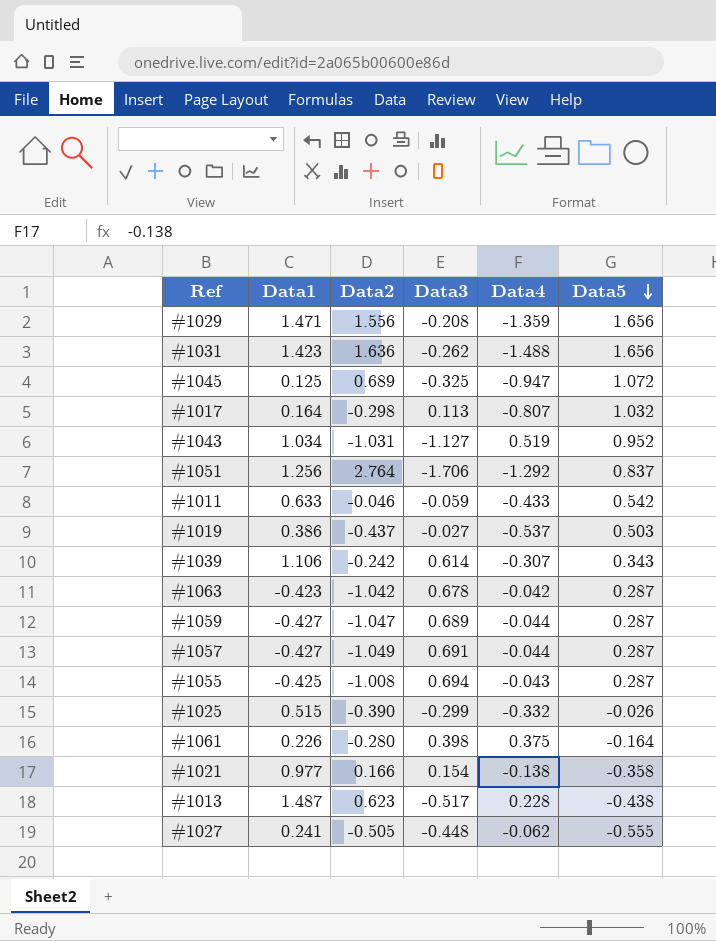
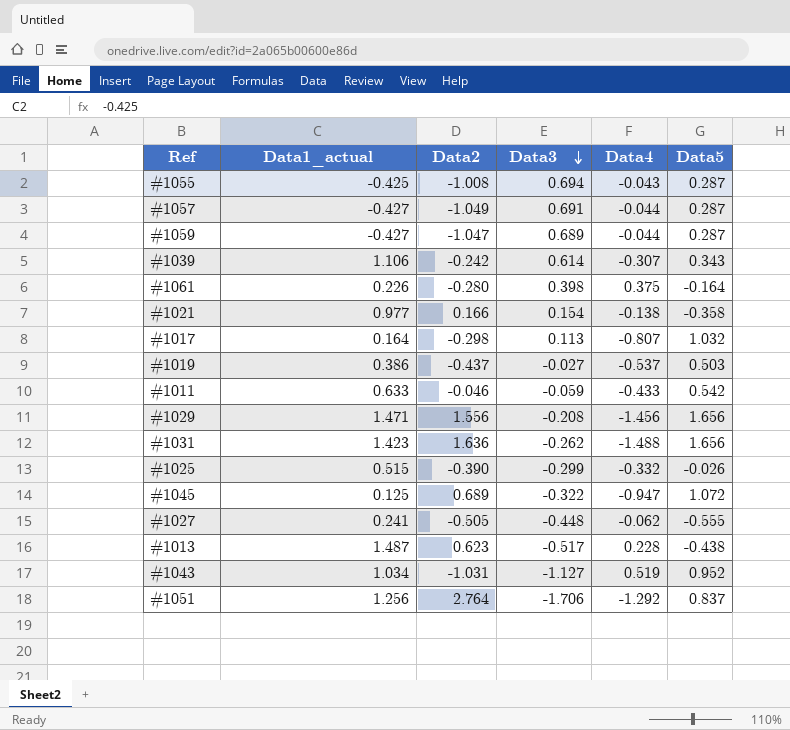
row order: Data5 descending -> Data3 descending
column name: Data1 -> Data1_actual
row #1063: -0.423 | -1.042 | 0.678 | -0.042 | 0.287 -> none
#1029 | Data4: -1.359 -> -1.456
#1045 | Data3: -0.325 -> -0.322

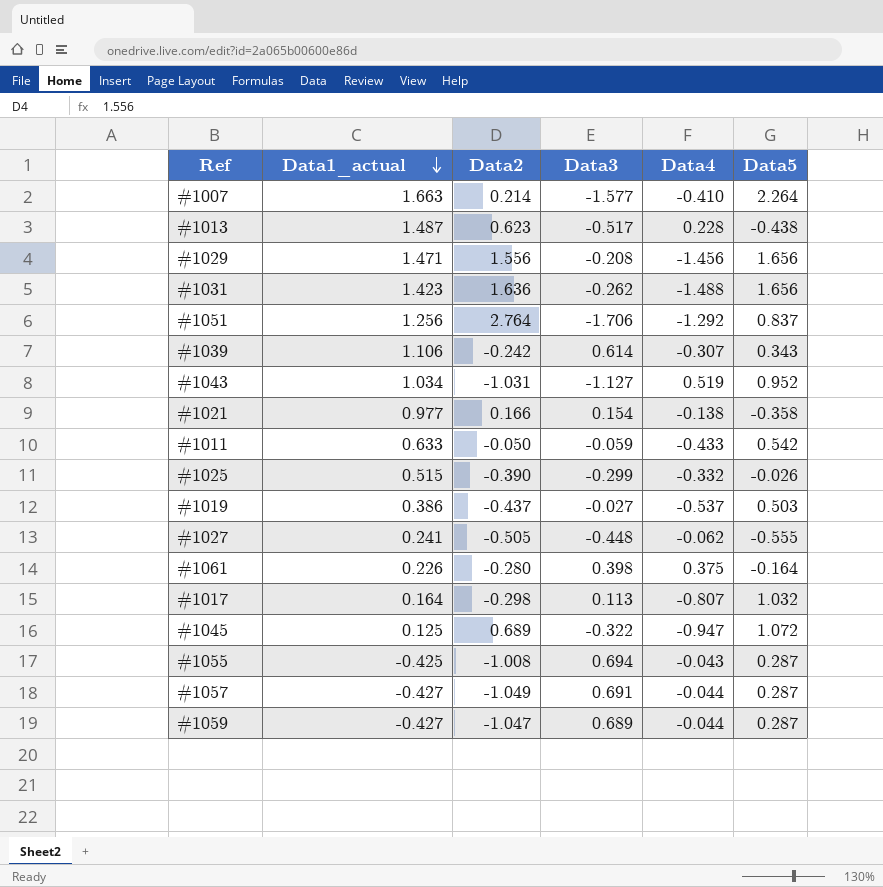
row order: Data3 descending -> Data1_actual descending
row #1007: none -> 1.663 | 0.214 | -1.577 | -0.410 | 2.264
#1011 | Data2: -0.046 -> -0.050

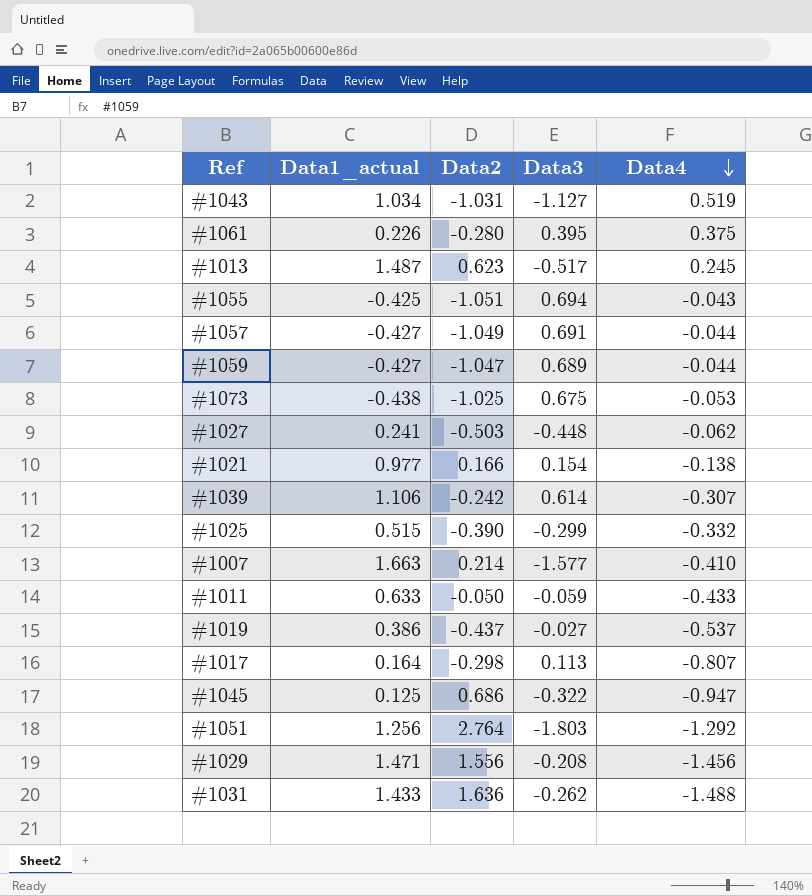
row order: Data1_actual descending -> Data4 descending
column Data5 | position: 6 -> none
#1061 | Data3: 0.398 -> 0.395
#1013 | Data4: 0.228 -> 0.245
#1055 | Data2: -1.008 -> -1.051
row #1073: none -> -0.438 | -1.025 | 0.675 | -0.053
#1027 | Data2: -0.505 -> -0.503
#1045 | Data2: 0.689 -> 0.686
#1051 | Data3: -1.706 -> -1.803
#1031 | Data1_actual: 1.423 -> 1.433

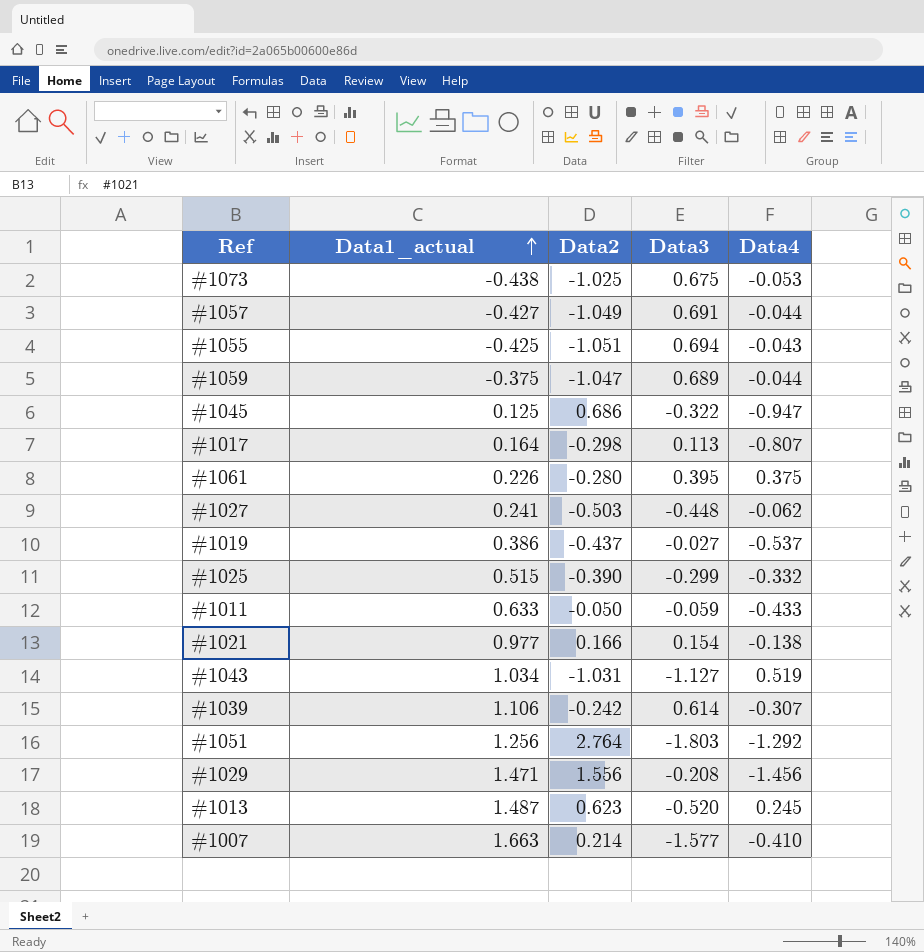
row order: Data4 descending -> Data1_actual ascending
row #1031: 1.433 | 1.636 | -0.262 | -1.488 -> none
#1059 | Data1_actual: -0.427 -> -0.375
#1013 | Data3: -0.517 -> -0.520

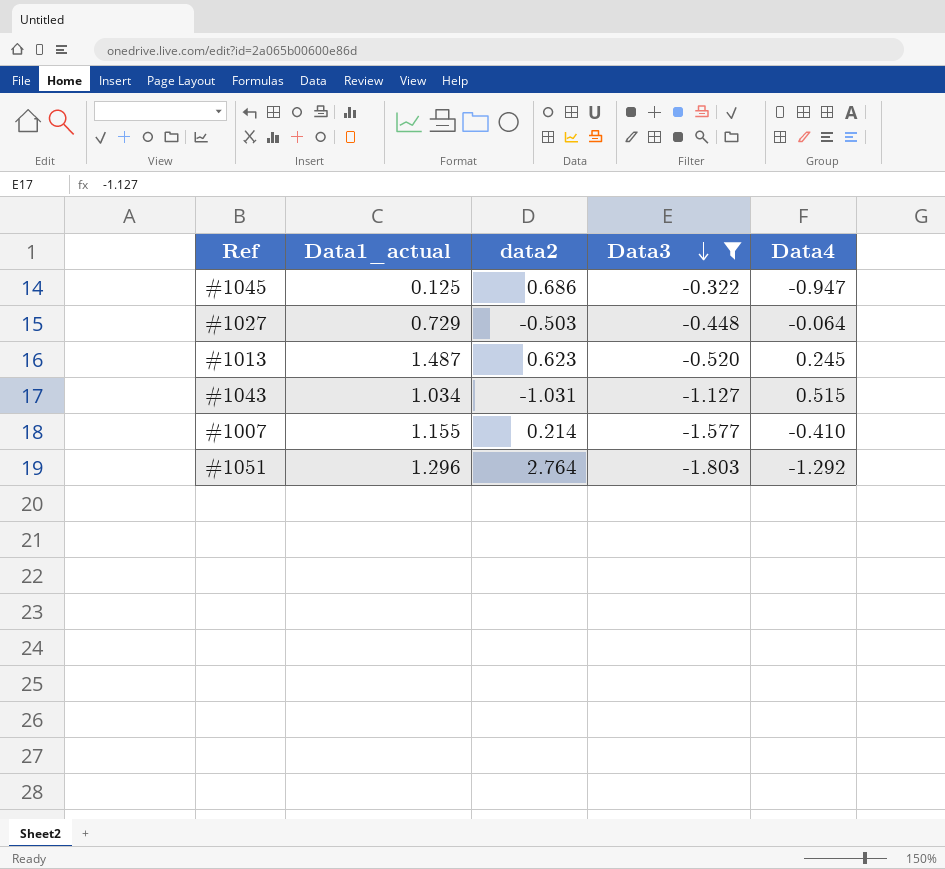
filter: none -> Data3 <= -0.322
row order: Data1_actual ascending -> Data3 descending
column name: Data2 -> data2
#1027 | Data1_actual: 0.241 -> 0.729
#1027 | Data4: -0.062 -> -0.064
#1043 | Data4: 0.519 -> 0.515
#1007 | Data1_actual: 1.663 -> 1.155
#1051 | Data1_actual: 1.256 -> 1.296

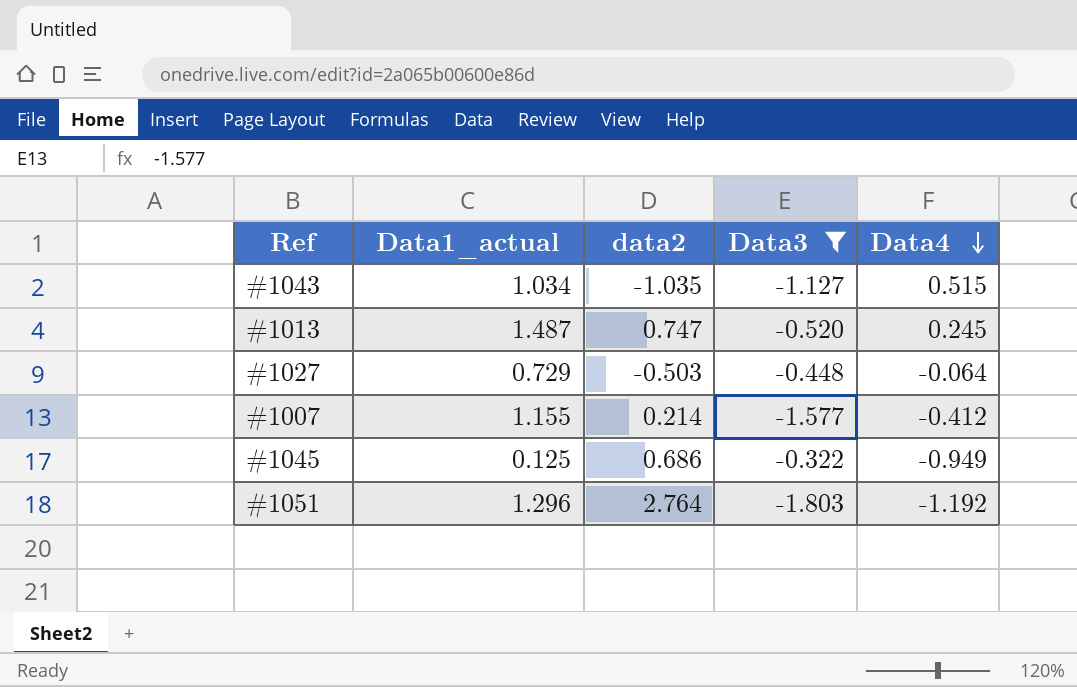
row order: Data3 descending -> Data4 descending
#1043 | data2: -1.031 -> -1.035
#1013 | data2: 0.623 -> 0.747
#1007 | Data4: -0.410 -> -0.412
#1045 | Data4: -0.947 -> -0.949
#1051 | Data4: -1.292 -> -1.192

